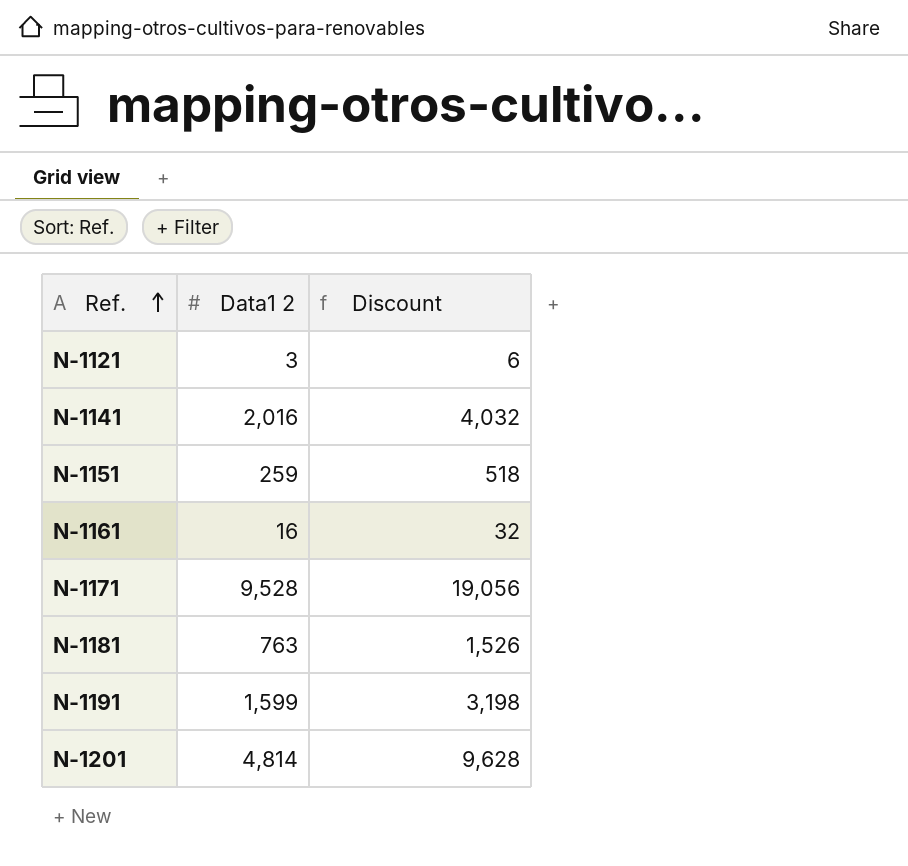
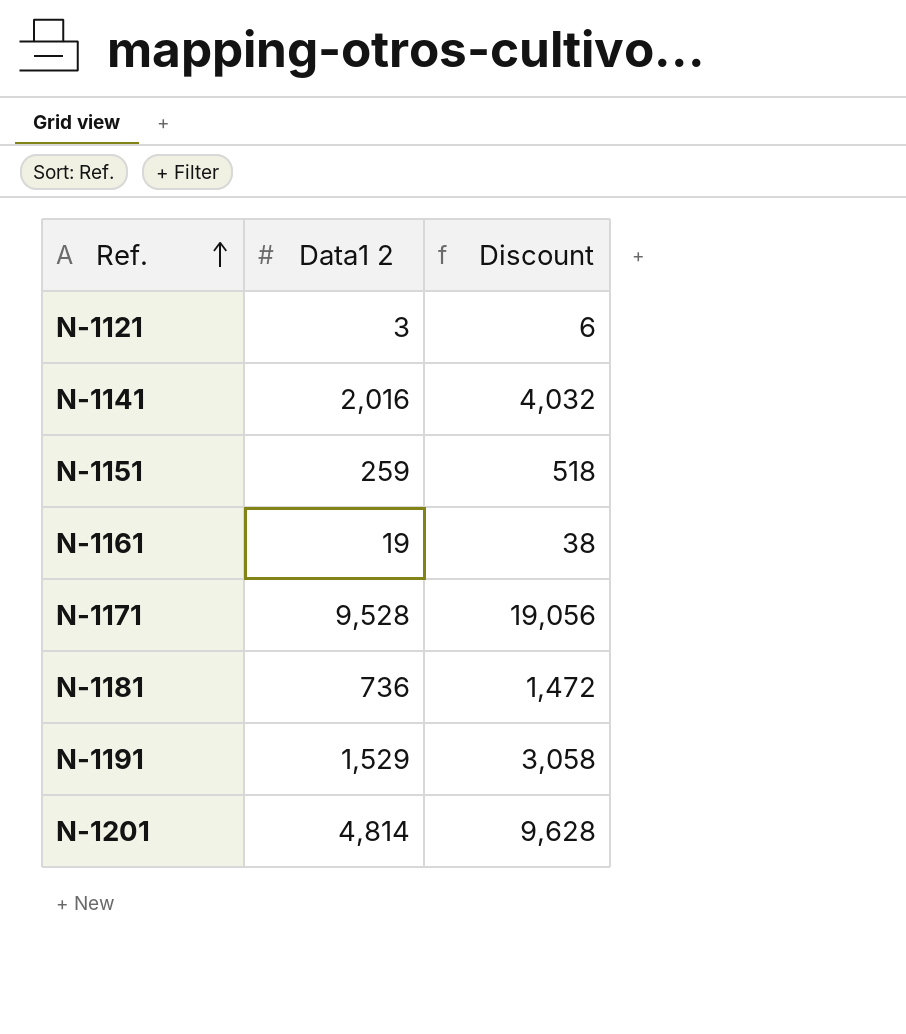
N-1161 | Data1 2: 16 -> 19
N-1161 | Discount: 32 -> 38
N-1181 | Data1 2: 763 -> 736
N-1181 | Discount: 1,526 -> 1,472
N-1191 | Data1 2: 1,599 -> 1,529
N-1191 | Discount: 3,198 -> 3,058

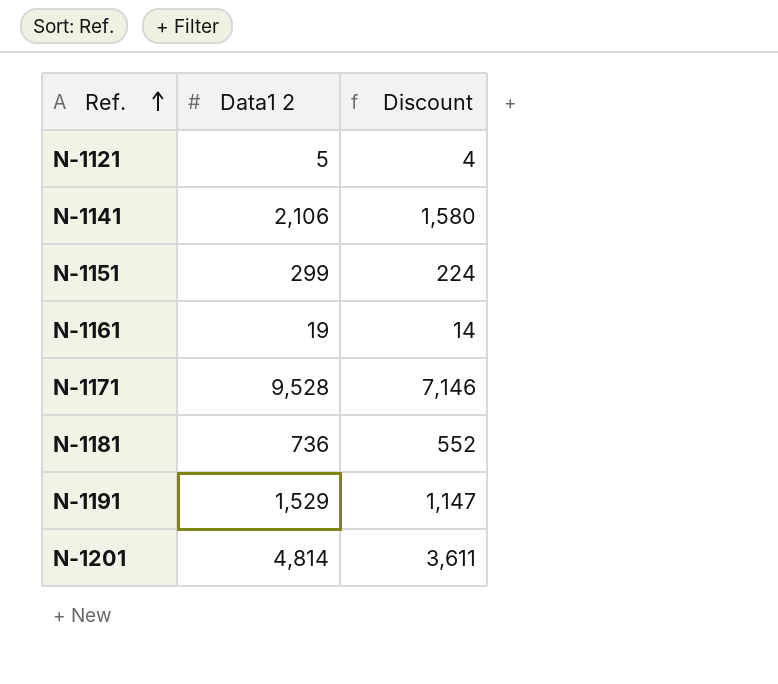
column Discount | formula: [Data1 2] * 2 -> [Data1 2] * 0.75
N-1121 | Data1 2: 3 -> 5
N-1141 | Data1 2: 2,016 -> 2,106
N-1151 | Data1 2: 259 -> 299

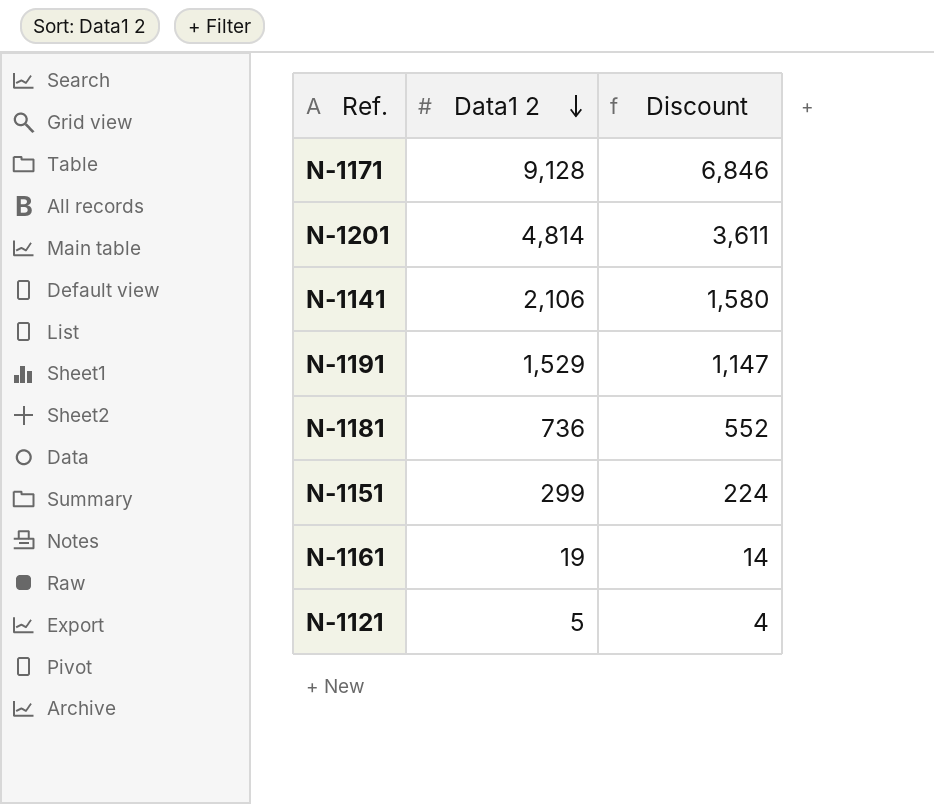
row order: Ref. ascending -> Data1 2 descending
N-1171 | Data1 2: 9,528 -> 9,128
N-1171 | Discount: 7,146 -> 6,846

